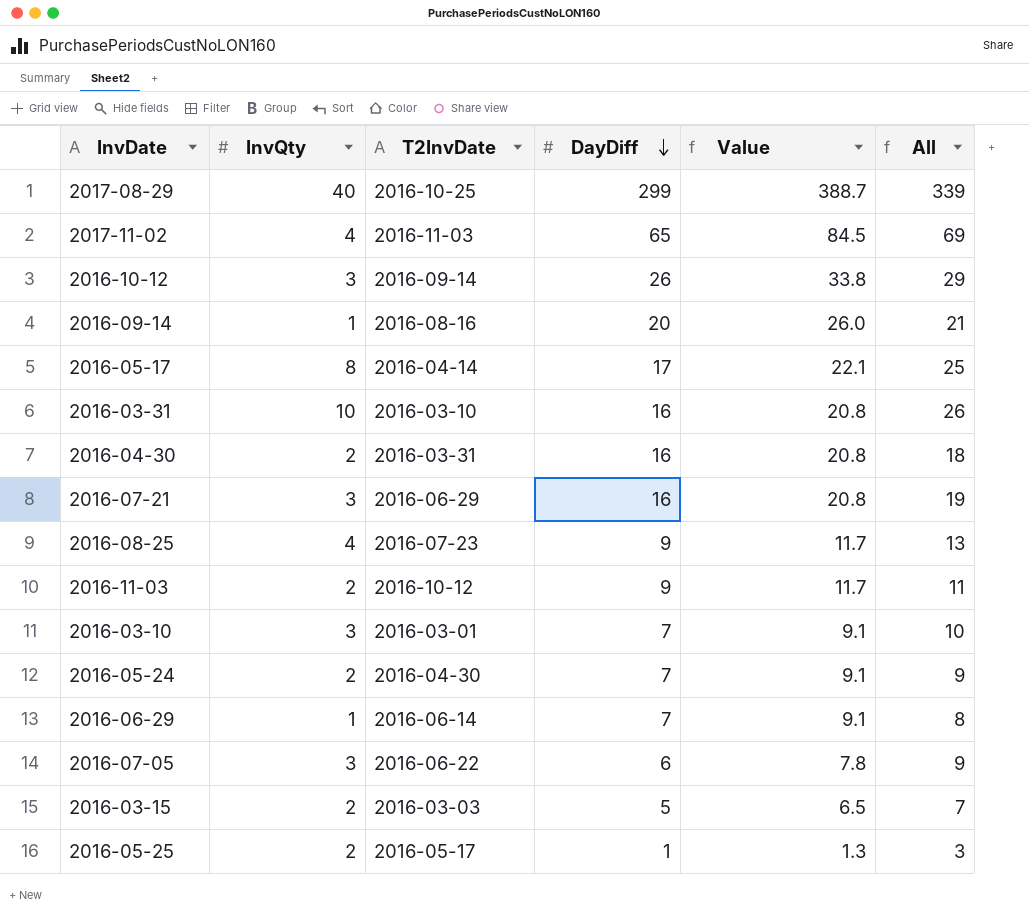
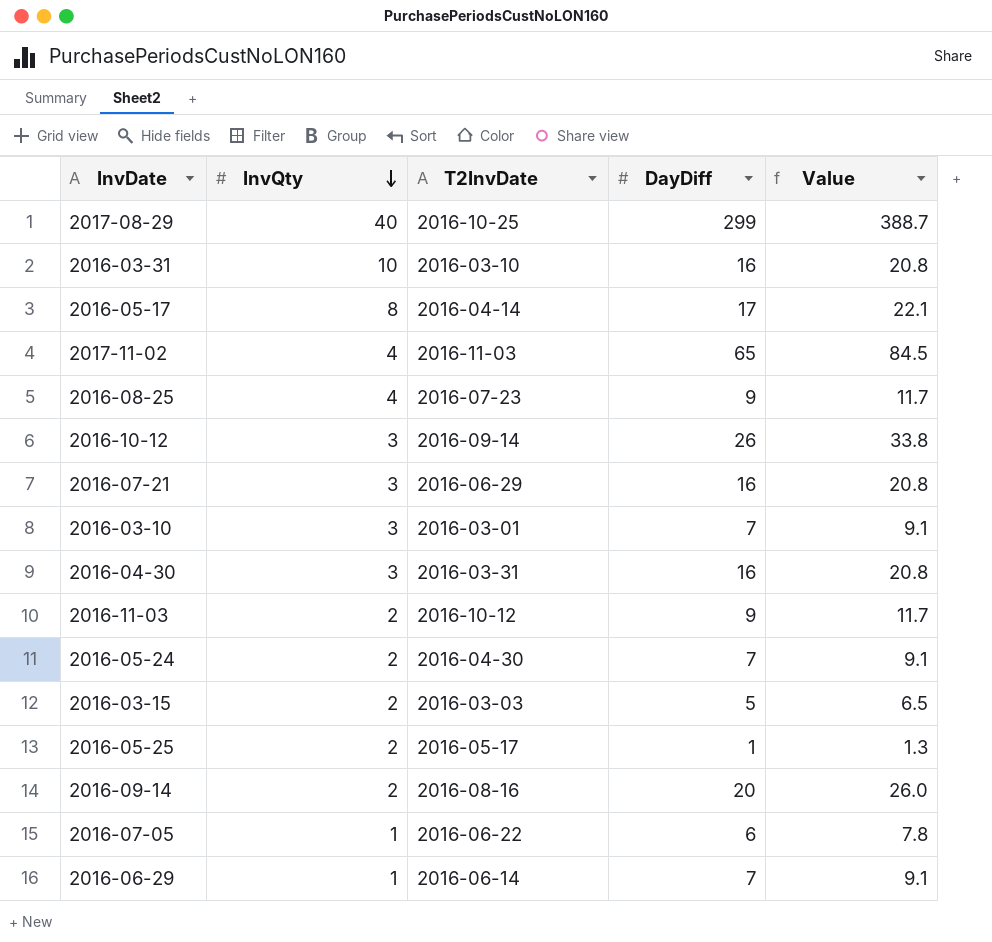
row order: DayDiff descending -> InvQty descending
column All | formula: [InvQty] + [DayDiff] -> none
2016-04-30 | InvQty: 2 -> 3
2016-09-14 | InvQty: 1 -> 2
2016-07-05 | InvQty: 3 -> 1

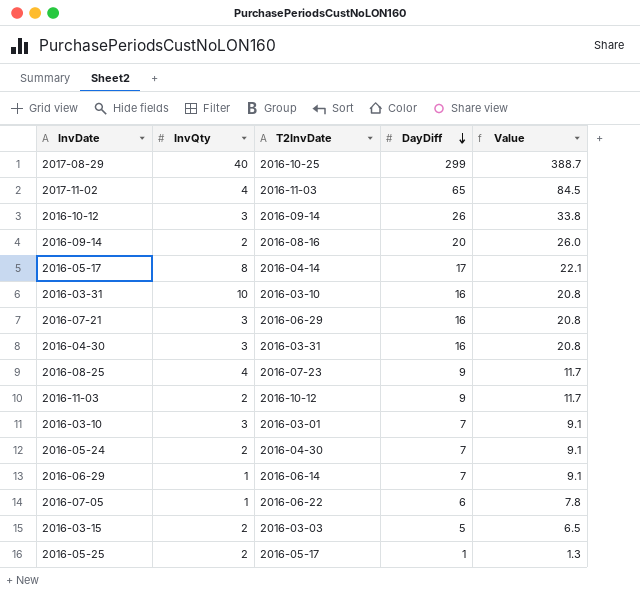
row order: InvQty descending -> DayDiff descending

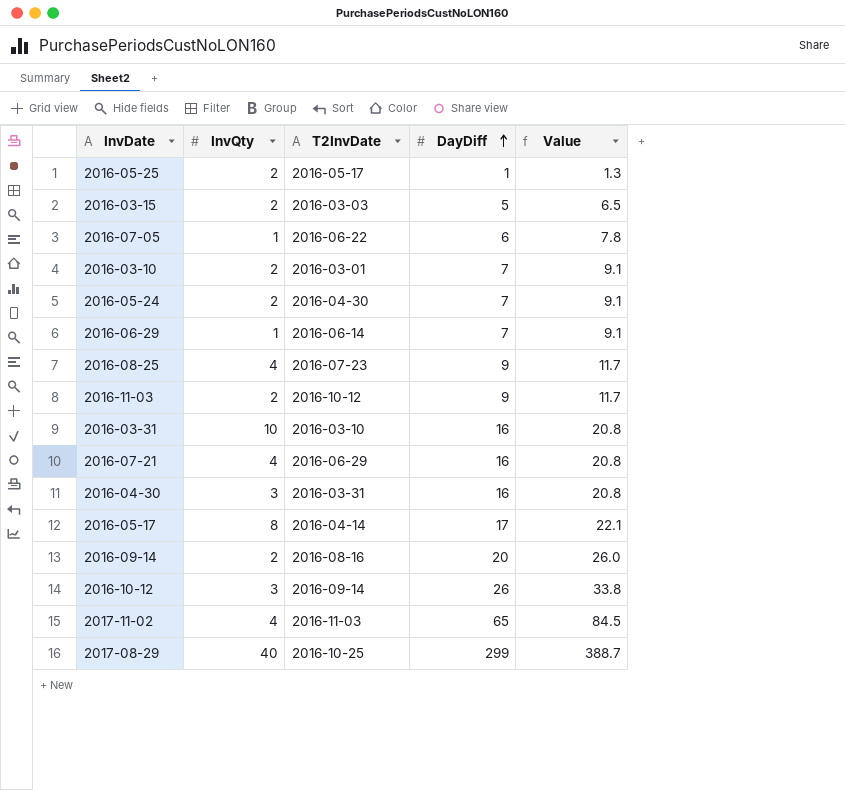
row order: DayDiff descending -> DayDiff ascending
2016-03-10 | InvQty: 3 -> 2
2016-07-21 | InvQty: 3 -> 4

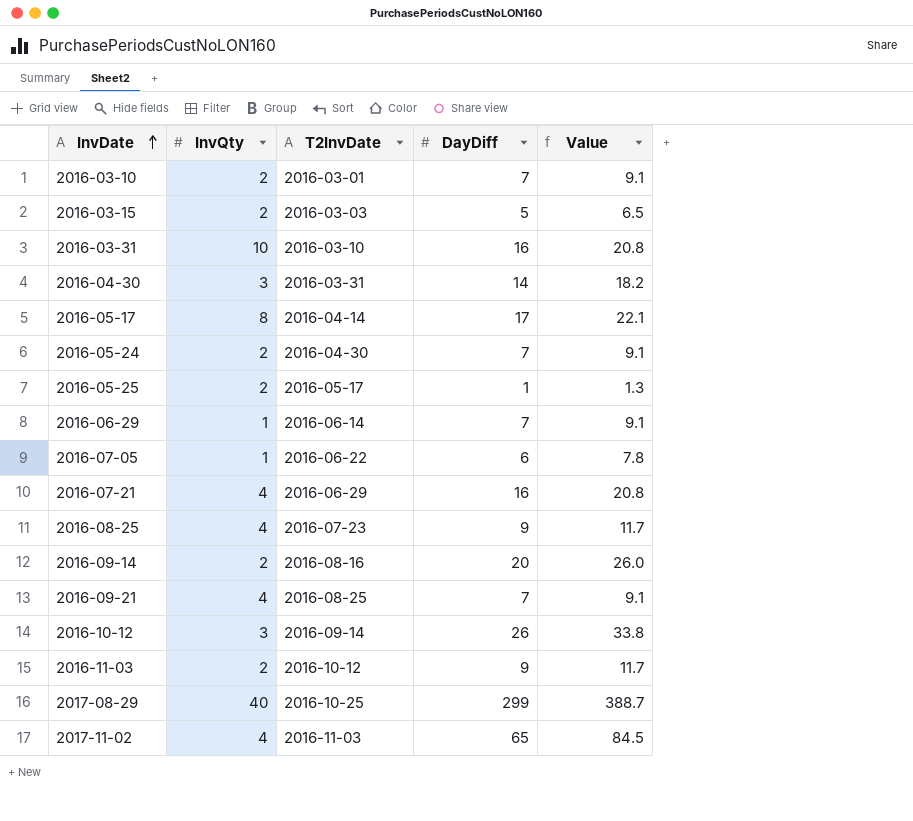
row order: DayDiff ascending -> InvDate ascending
2016-04-30 | DayDiff: 16 -> 14
2016-04-30 | Value: 20.8 -> 18.2
row 2016-09-21: none -> 4 | 2016-08-25 | 7 | 9.1

